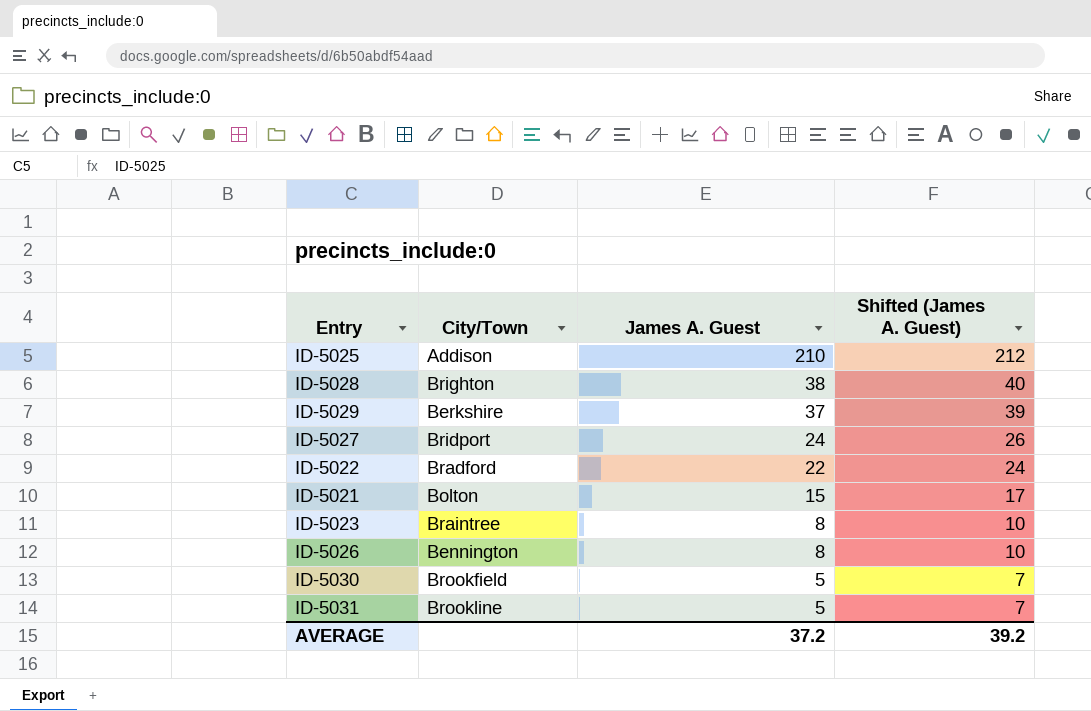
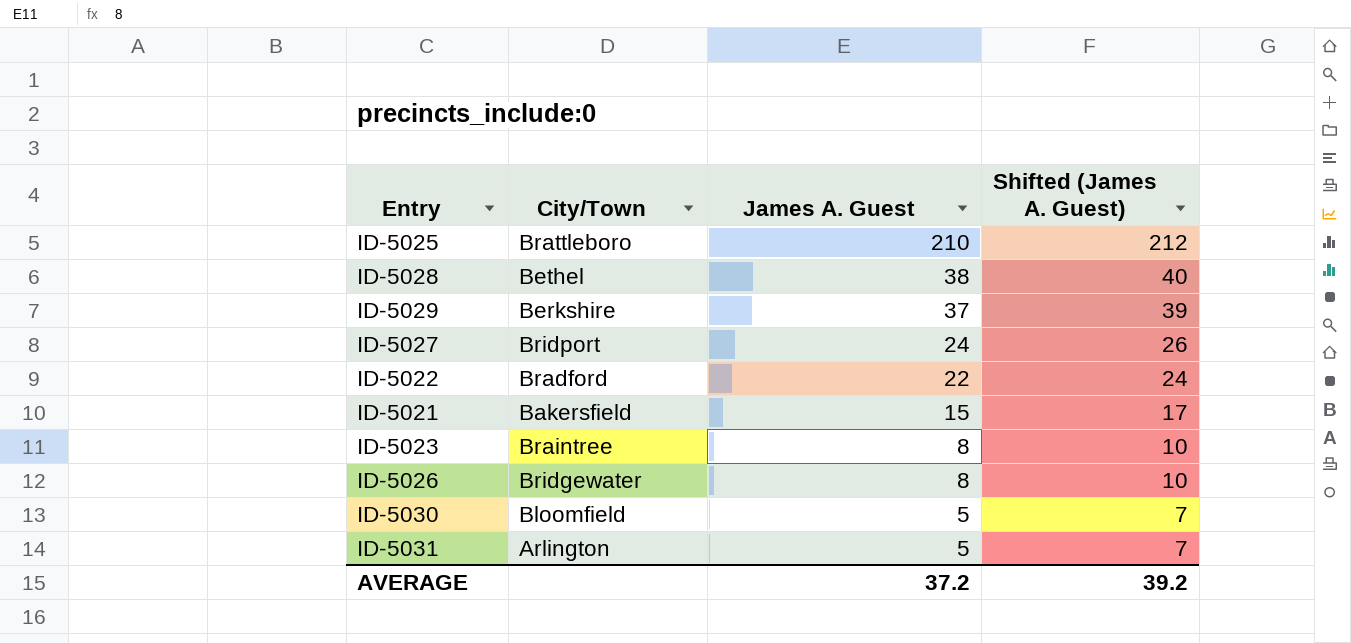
ID-5025 | City/Town: Addison -> Brattleboro
ID-5028 | City/Town: Brighton -> Bethel
ID-5021 | City/Town: Bolton -> Bakersfield
ID-5026 | City/Town: Bennington -> Bridgewater
ID-5030 | City/Town: Brookfield -> Bloomfield
ID-5031 | City/Town: Brookline -> Arlington

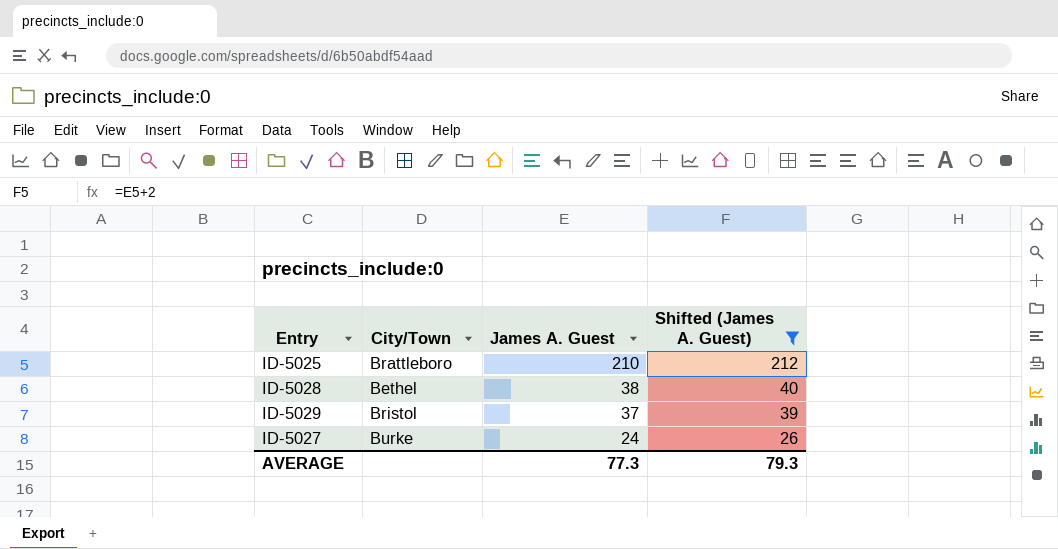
filter: none -> Shifted (James A. Guest) >= 26
ID-5029 | City/Town: Berkshire -> Bristol
ID-5027 | City/Town: Bridport -> Burke
AVERAGE | James A. Guest: 37.2 -> 77.3
AVERAGE | Shifted (James A. Guest): 39.2 -> 79.3

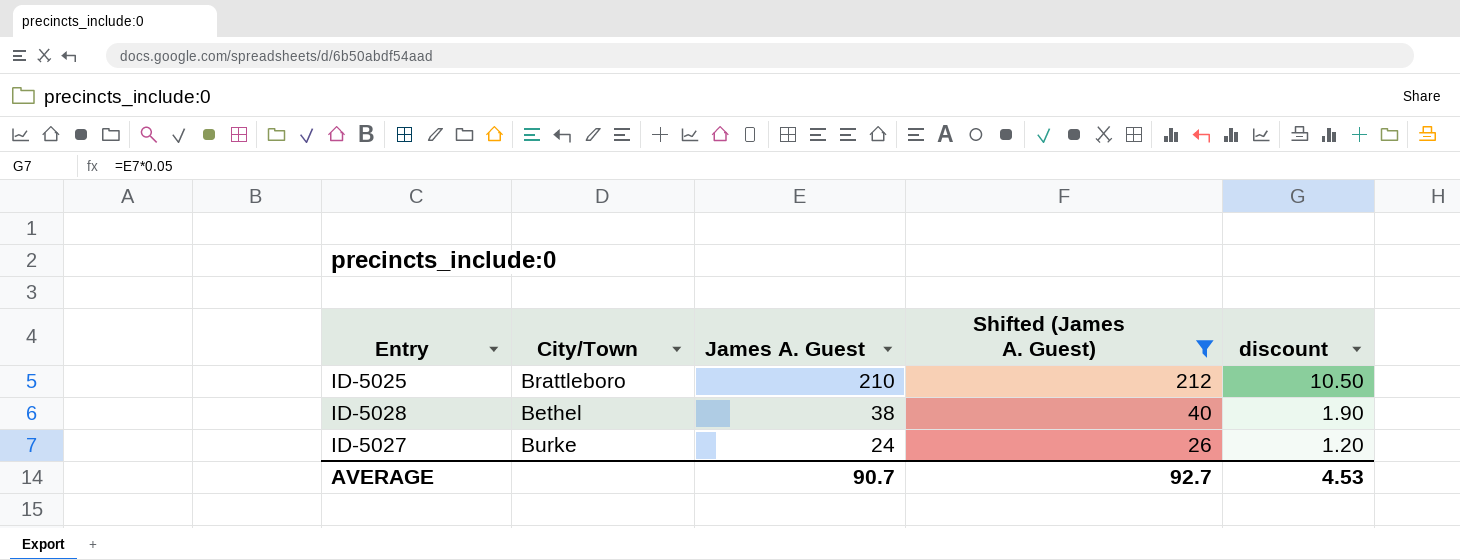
column discount | formula: none -> [James A. Guest] * 0.05
row ID-5029: Bristol | 37 | 39 -> none
AVERAGE | James A. Guest: 77.3 -> 90.7
AVERAGE | Shifted (James A. Guest): 79.3 -> 92.7

